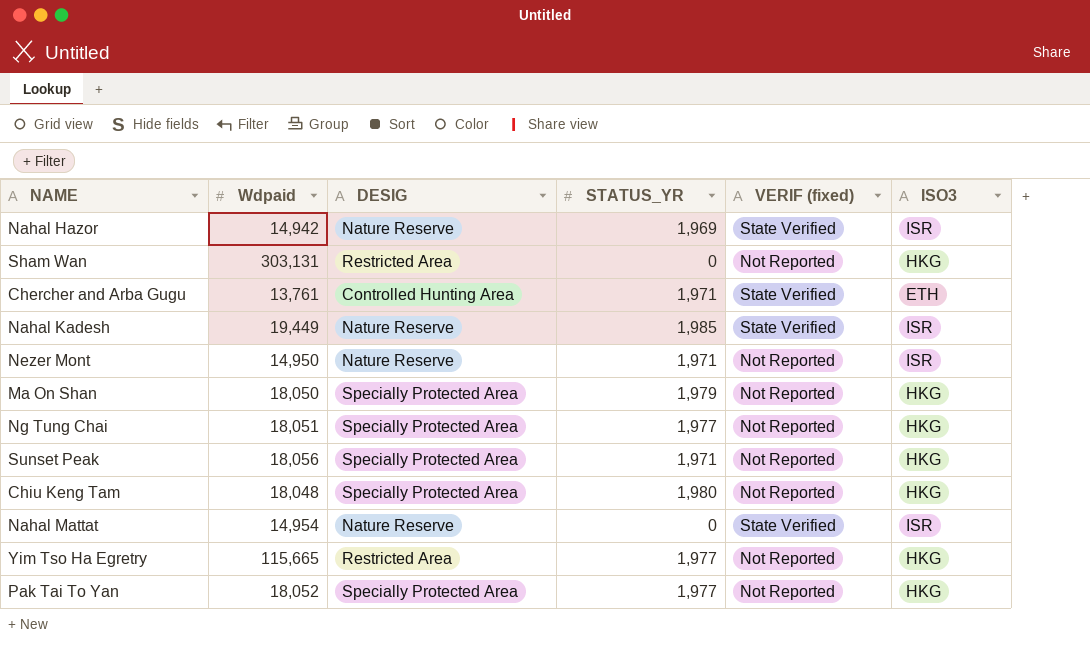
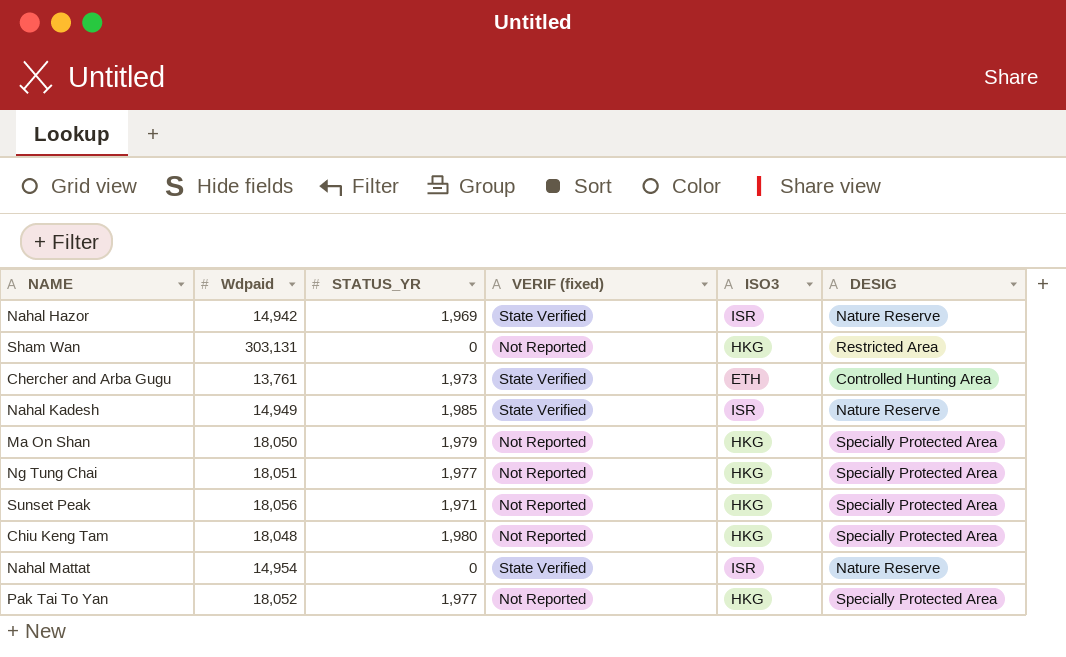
column DESIG | position: 3 -> 6
row Nezer Mont: 14,950 | Nature Reserve | 1,971 | Not Reported | ISR -> none
row Yim Tso Ha Egretry: 115,665 | Restricted Area | 1,977 | Not Reported | HKG -> none
Chercher and Arba Gugu | STATUS_YR: 1,971 -> 1,973
Nahal Kadesh | Wdpaid: 19,449 -> 14,949

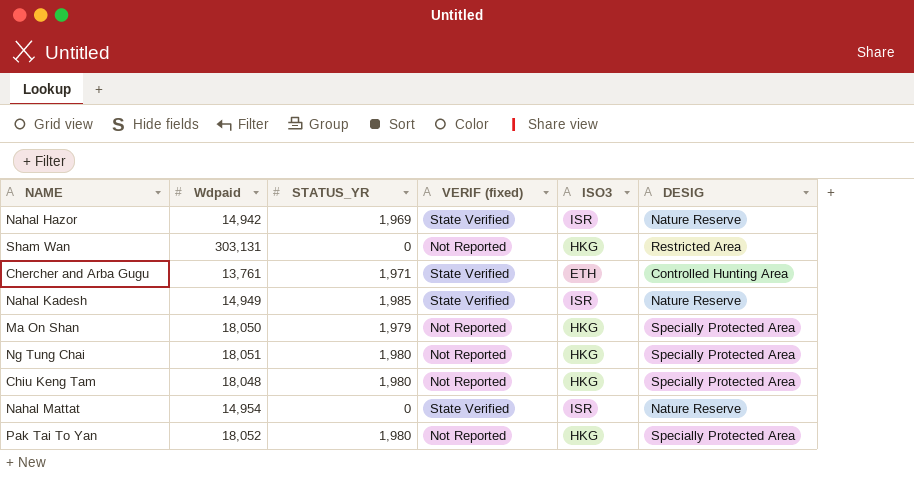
row Sunset Peak: 18,056 | 1,971 | Not Reported | HKG | Specially Protected Area -> none
Chercher and Arba Gugu | STATUS_YR: 1,973 -> 1,971
Ng Tung Chai | STATUS_YR: 1,977 -> 1,980
Pak Tai To Yan | STATUS_YR: 1,977 -> 1,980

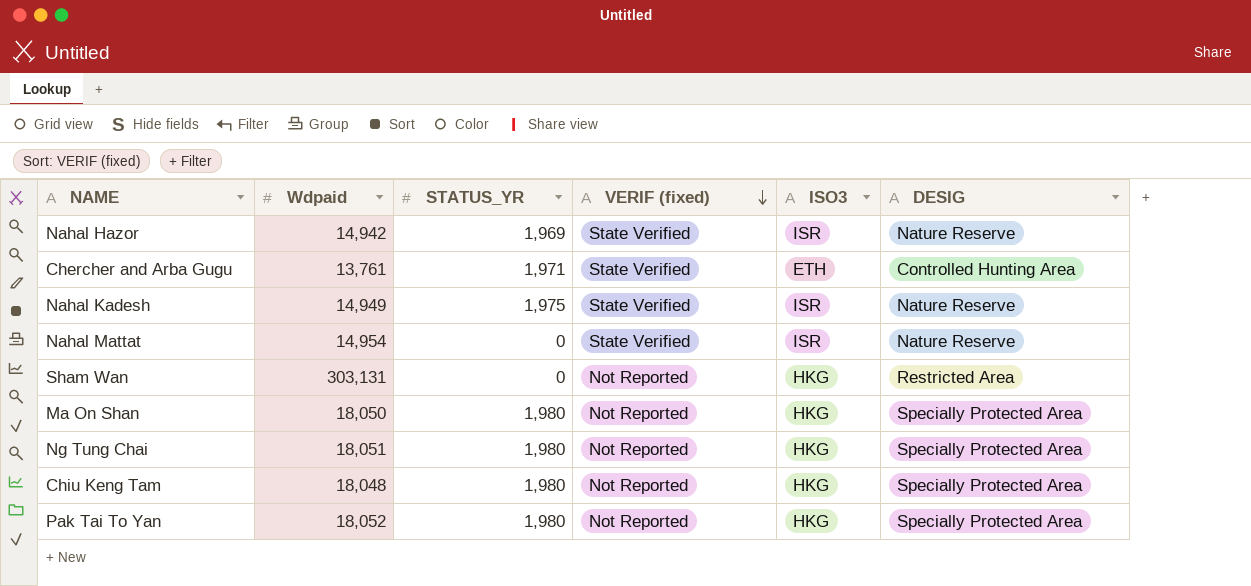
row order: none -> VERIF (fixed) descending
Nahal Kadesh | STATUS_YR: 1,985 -> 1,975
Ma On Shan | STATUS_YR: 1,979 -> 1,980

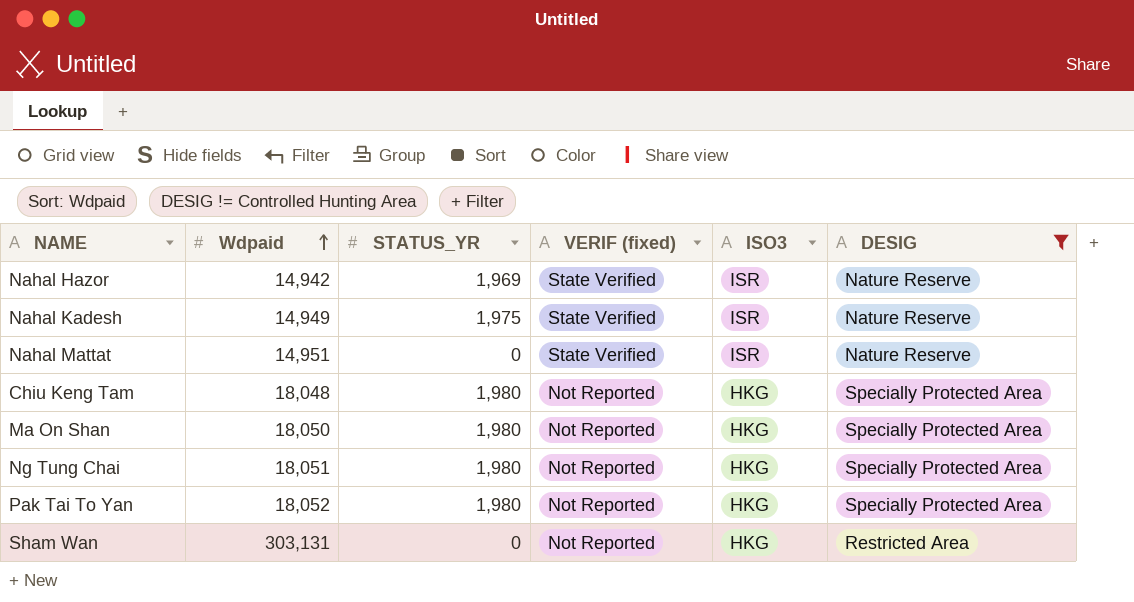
filter: none -> DESIG != Controlled Hunting Area
row order: VERIF (fixed) descending -> Wdpaid ascending
Nahal Mattat | Wdpaid: 14,954 -> 14,951

